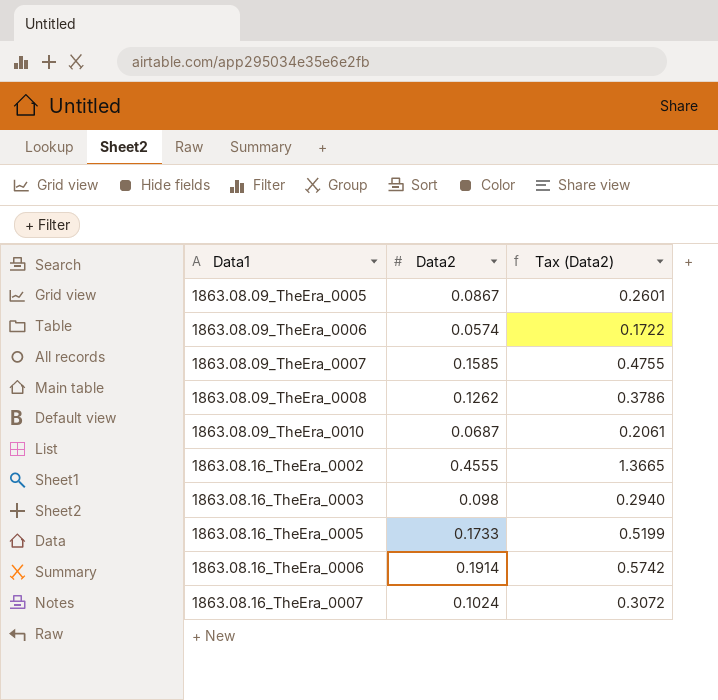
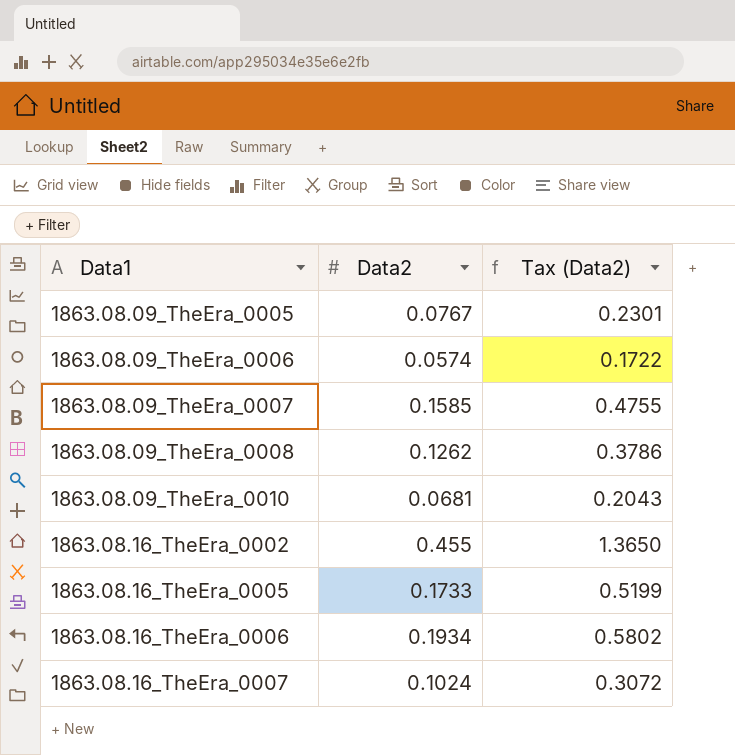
row 1863.08.16_TheEra_0003: 0.098 | 0.2940 -> none
1863.08.09_TheEra_0005 | Data2: 0.0867 -> 0.0767
1863.08.09_TheEra_0005 | Tax (Data2): 0.2601 -> 0.2301
1863.08.09_TheEra_0010 | Data2: 0.0687 -> 0.0681
1863.08.09_TheEra_0010 | Tax (Data2): 0.2061 -> 0.2043
1863.08.16_TheEra_0002 | Data2: 0.4555 -> 0.455
1863.08.16_TheEra_0002 | Tax (Data2): 1.3665 -> 1.3650
1863.08.16_TheEra_0006 | Data2: 0.1914 -> 0.1934
1863.08.16_TheEra_0006 | Tax (Data2): 0.5742 -> 0.5802

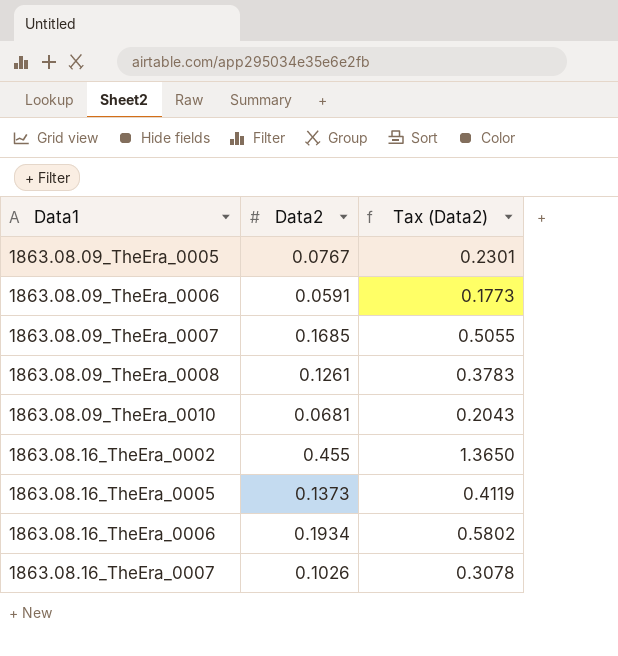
1863.08.09_TheEra_0006 | Data2: 0.0574 -> 0.0591
1863.08.09_TheEra_0006 | Tax (Data2): 0.1722 -> 0.1773
1863.08.09_TheEra_0007 | Data2: 0.1585 -> 0.1685
1863.08.09_TheEra_0007 | Tax (Data2): 0.4755 -> 0.5055
1863.08.09_TheEra_0008 | Data2: 0.1262 -> 0.1261
1863.08.09_TheEra_0008 | Tax (Data2): 0.3786 -> 0.3783
1863.08.16_TheEra_0005 | Data2: 0.1733 -> 0.1373
1863.08.16_TheEra_0005 | Tax (Data2): 0.5199 -> 0.4119
1863.08.16_TheEra_0007 | Data2: 0.1024 -> 0.1026
1863.08.16_TheEra_0007 | Tax (Data2): 0.3072 -> 0.3078

